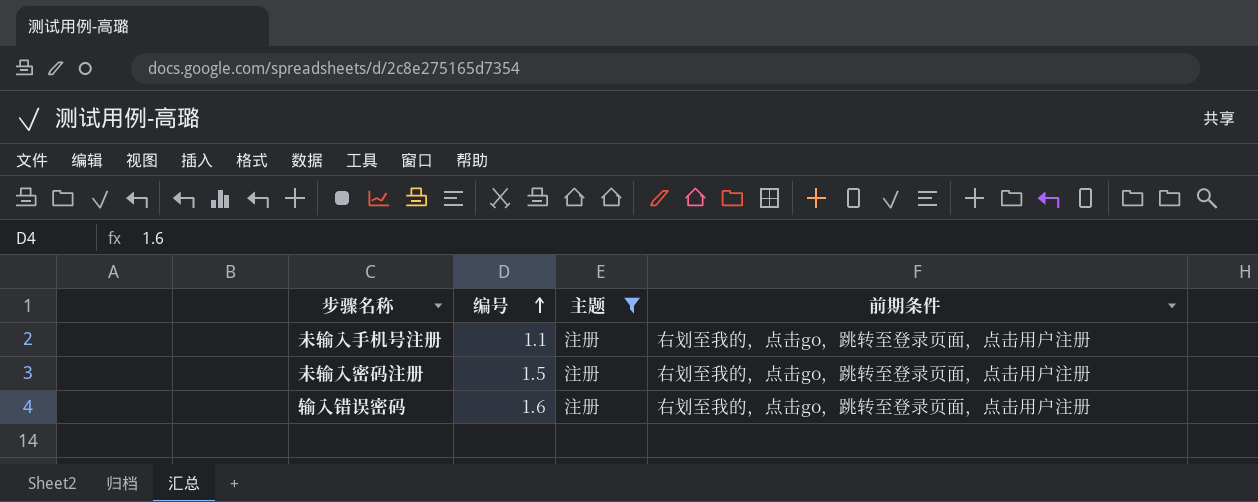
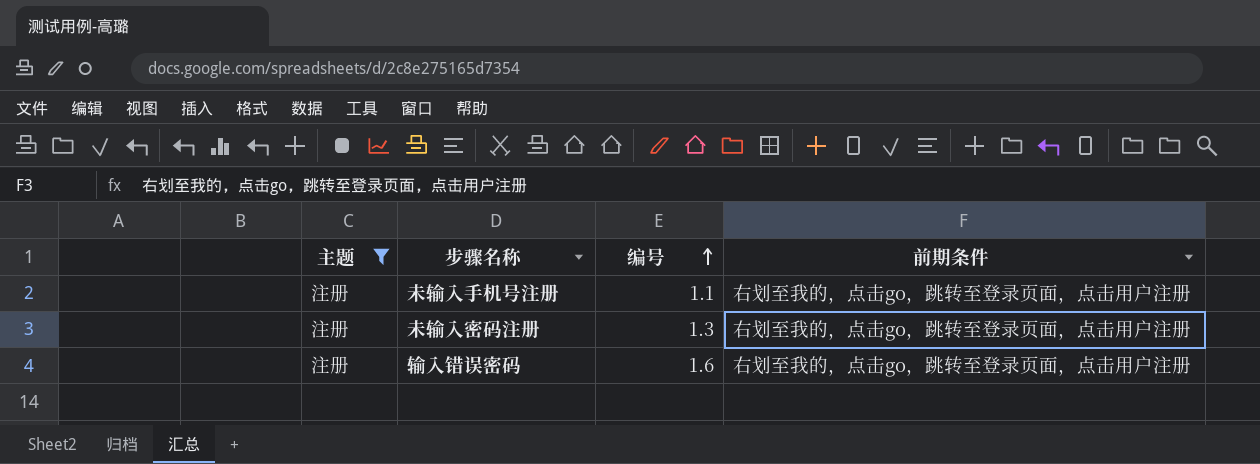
column 主题 | position: 3 -> 1
未输入密码注册 | 编号: 1.5 -> 1.3

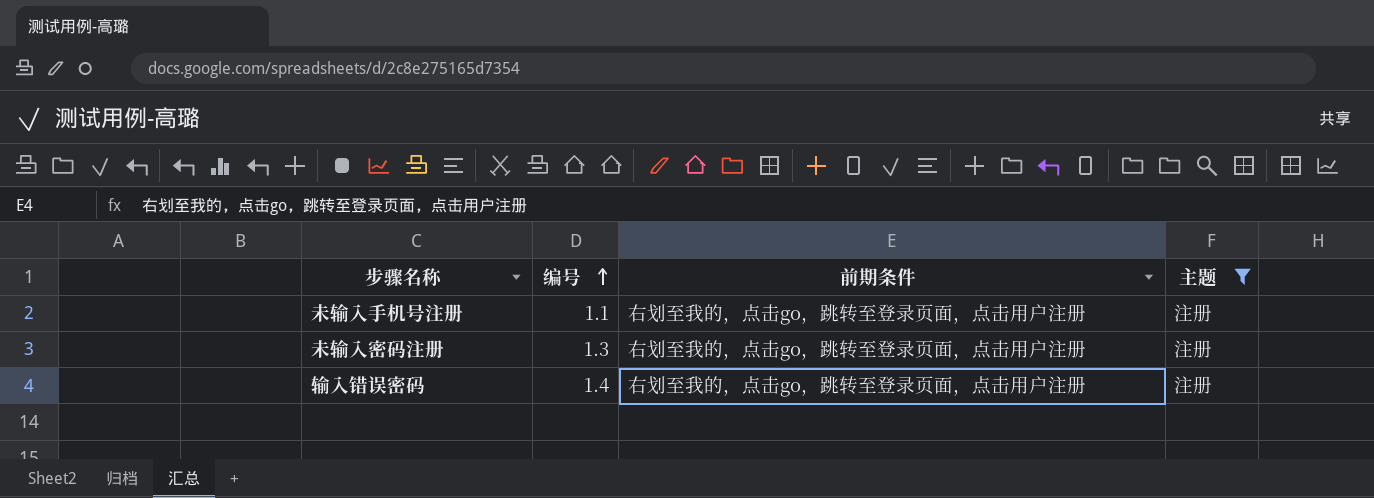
column 主题 | position: 1 -> 4
输入错误密码 | 编号: 1.6 -> 1.4

